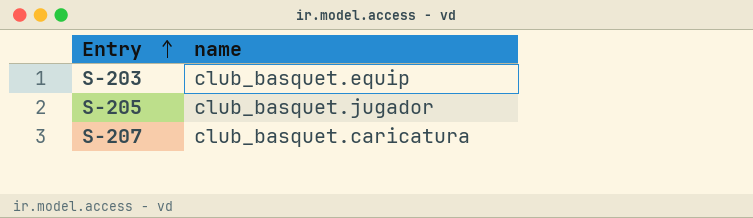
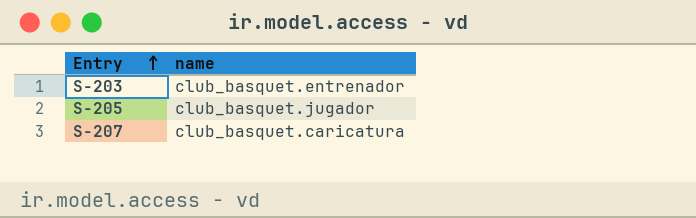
S-203 | name: club_basquet.equip -> club_basquet.entrenador

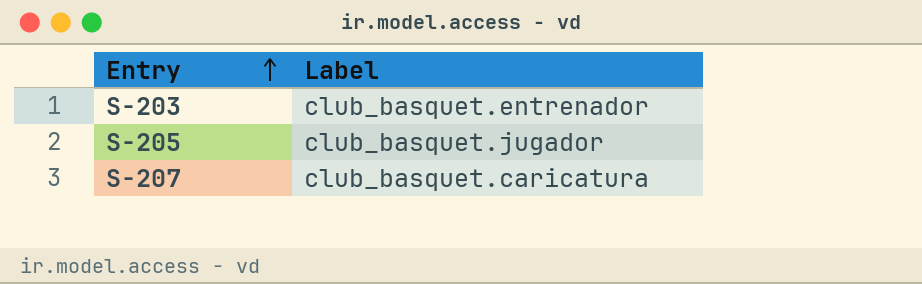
column name: name -> Label

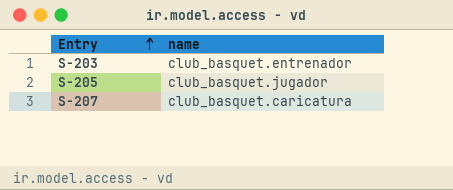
column name: Label -> name

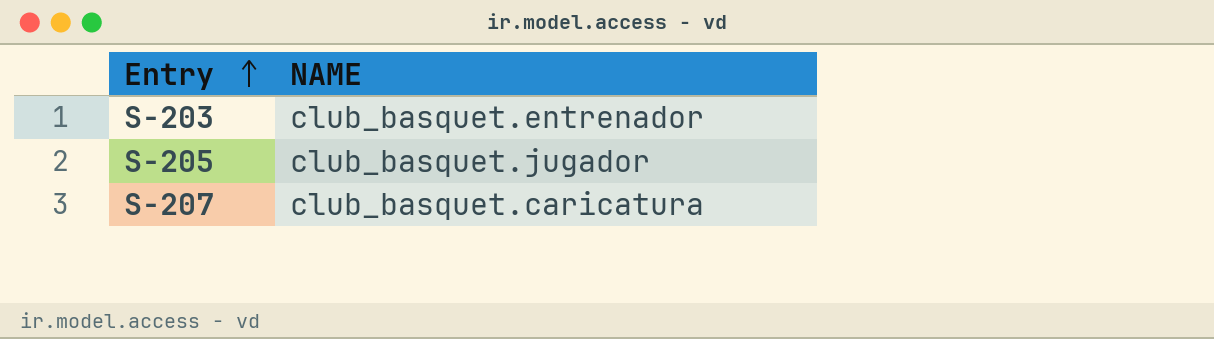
column name: name -> NAME

